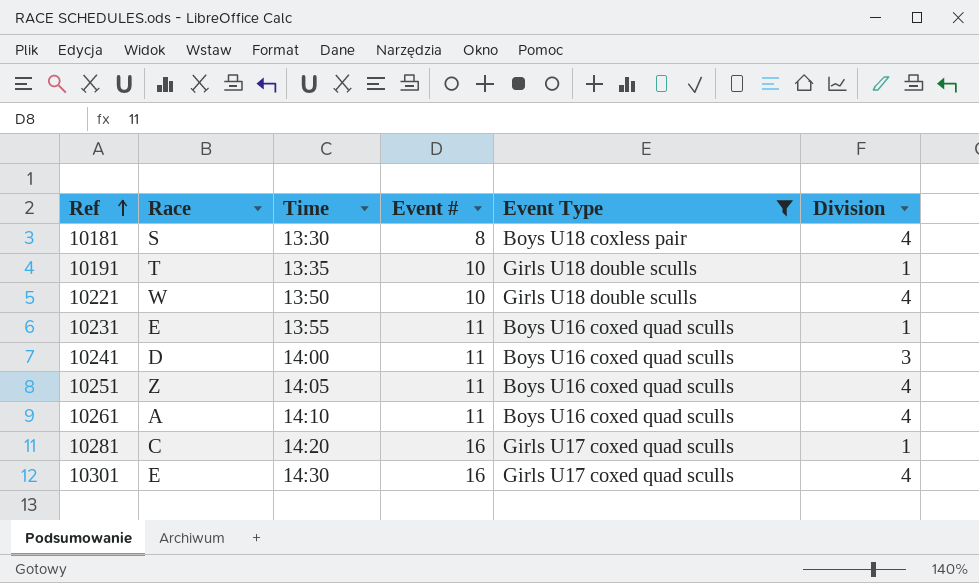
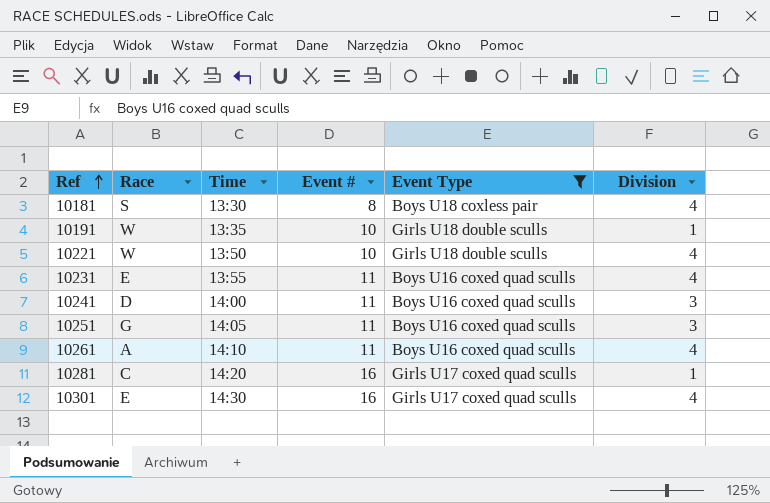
10191 | Race: T -> W
10231 | Division: 1 -> 4
10251 | Race: Z -> G
10251 | Division: 4 -> 3

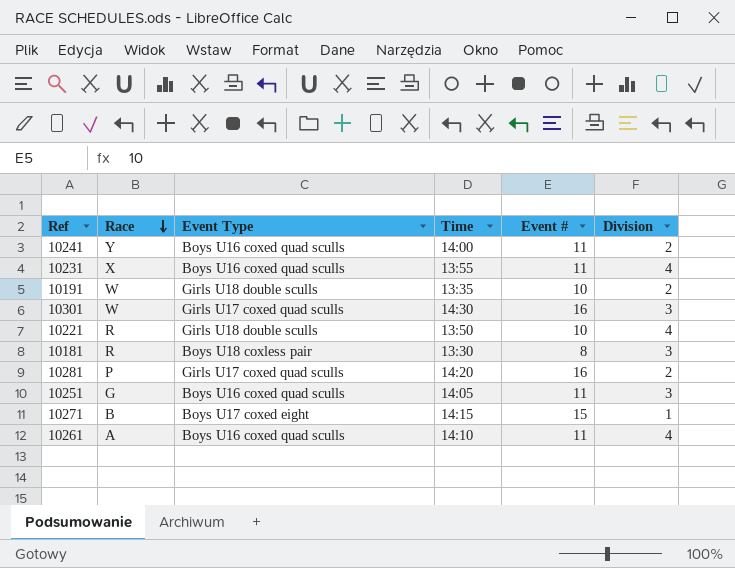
filter: Event Type != Boys U17 coxed eight -> none
row order: Ref ascending -> Race descending
column Event Type | position: 5 -> 3
10241 | Race: D -> Y
10241 | Division: 3 -> 2
10231 | Race: E -> X
10191 | Division: 1 -> 2
10301 | Race: E -> W
10301 | Division: 4 -> 3
10221 | Race: W -> R
10181 | Race: S -> R
10181 | Division: 4 -> 3
10281 | Race: C -> P
10281 | Division: 1 -> 2

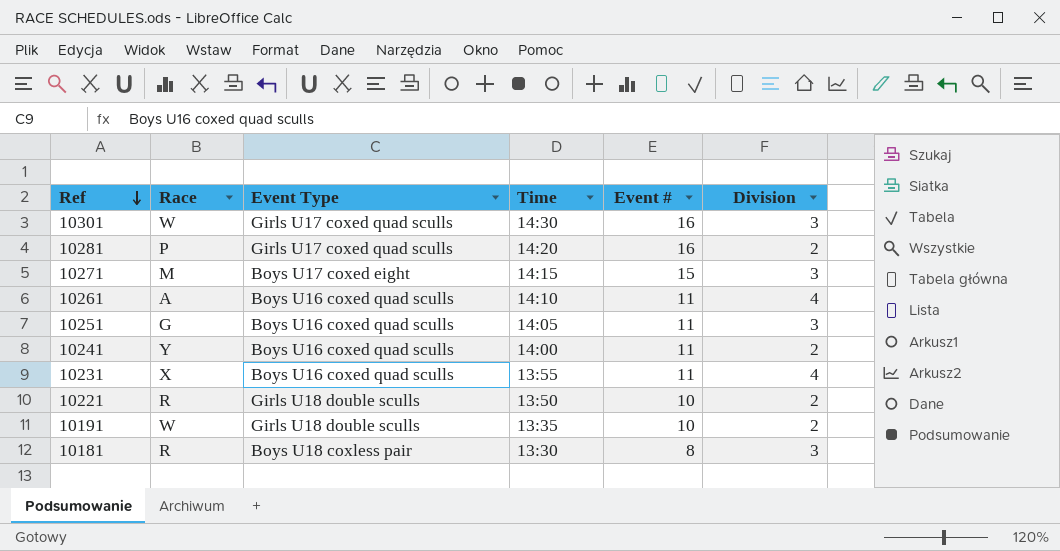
row order: Race descending -> Ref descending
10271 | Race: B -> M
10271 | Division: 1 -> 3
10221 | Division: 4 -> 2

